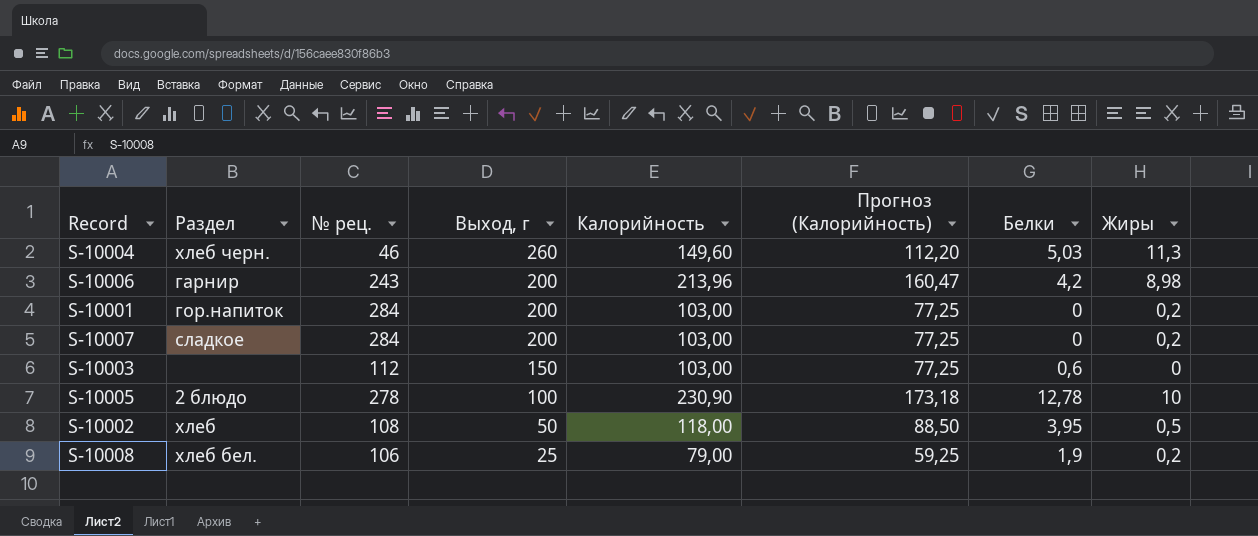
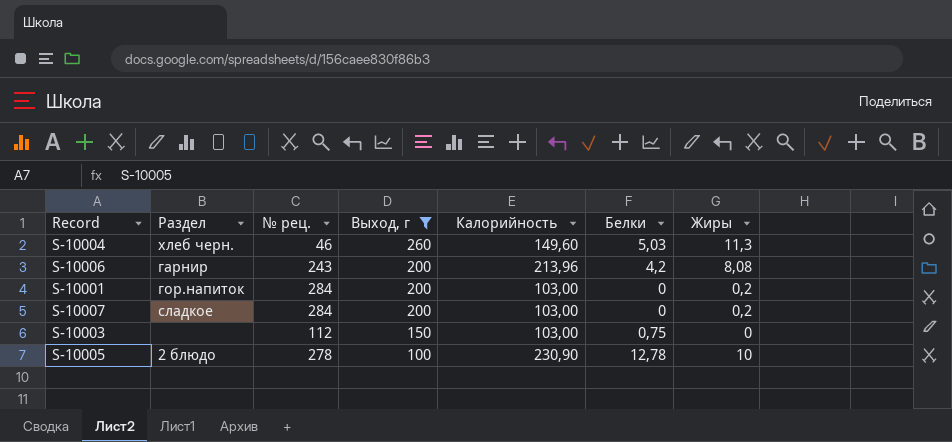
filter: none -> Выход, г >= 100
column Прогноз (Калорийность) | formula: [Калорийность] * 0,75 -> none
S-10006 | Жиры: 8,98 -> 8,08
S-10003 | Белки: 0,6 -> 0,75

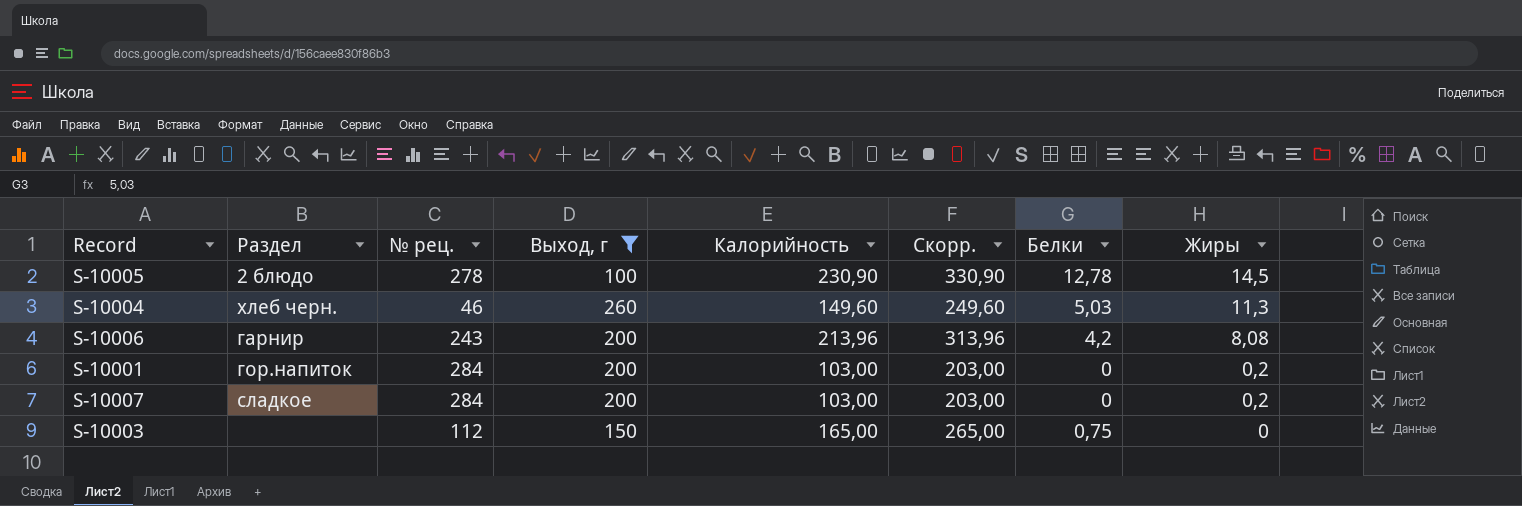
row order: Выход, г descending -> Жиры descending
column Скорр. | formula: none -> [Калорийность] + 100
S-10005 | Жиры: 10 -> 14,5
S-10003 | Калорийность: 103,00 -> 165,00

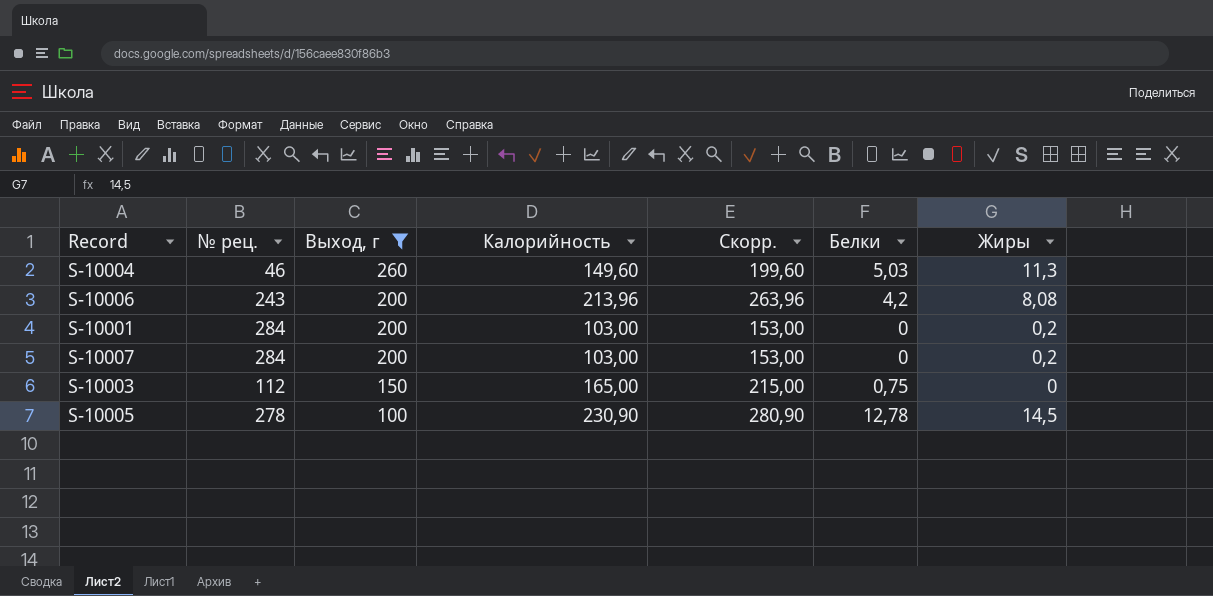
row order: Жиры descending -> Выход, г descending
column Раздел | position: 2 -> none
column Скорр. | formula: [Калорийность] + 100 -> [Калорийность] + 50

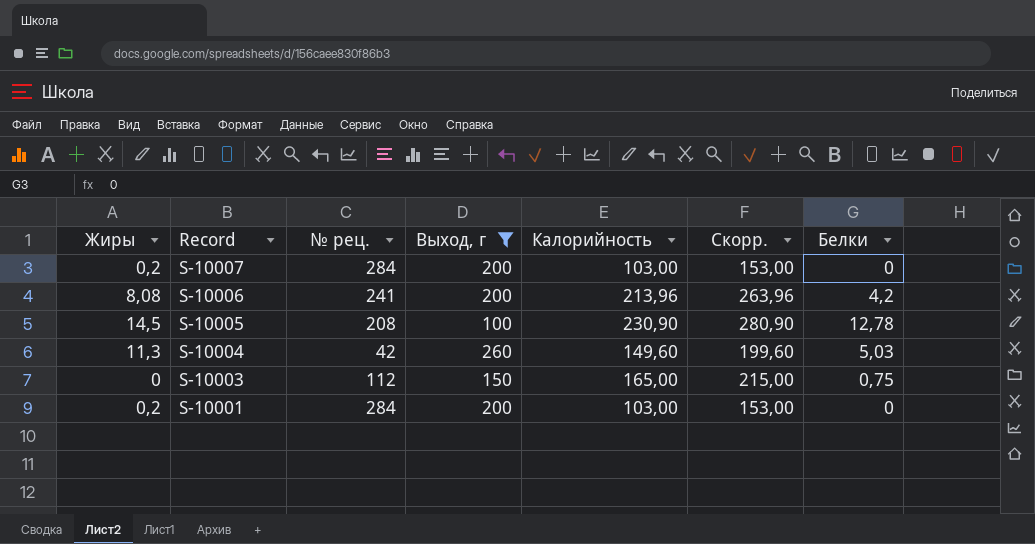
row order: Выход, г descending -> Record descending
column Жиры | position: 7 -> 1
S-10006 | № рец.: 243 -> 241
S-10005 | № рец.: 278 -> 208
S-10004 | № рец.: 46 -> 42

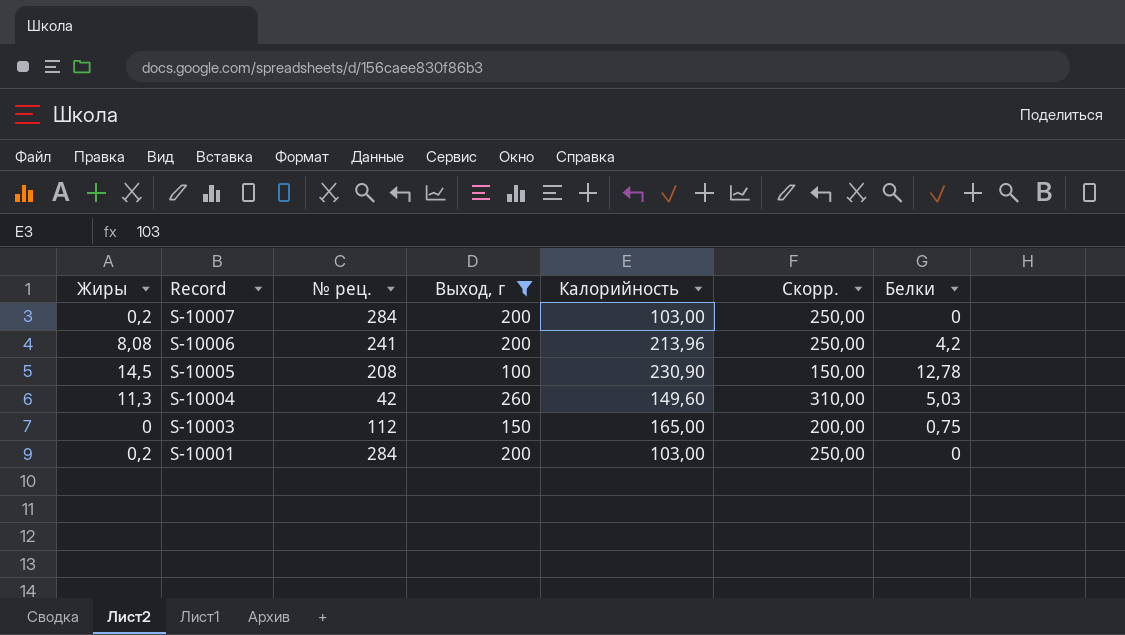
column Скорр. | formula: [Калорийность] + 50 -> [Выход, г] + 50

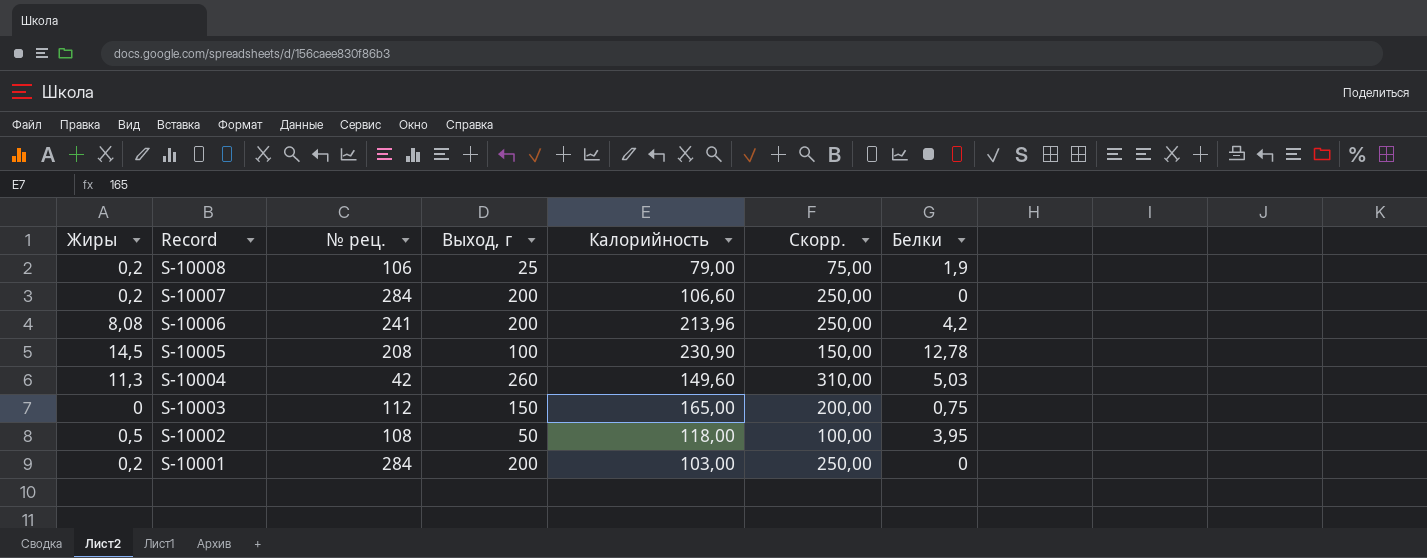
filter: Выход, г >= 100 -> none
S-10007 | Калорийность: 103,00 -> 106,60

